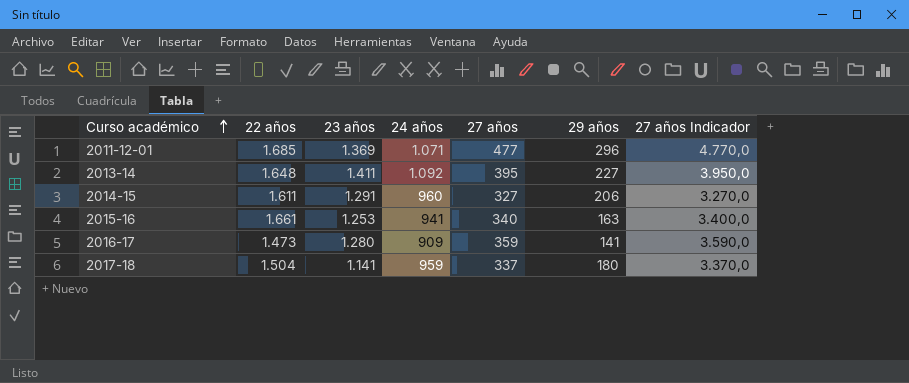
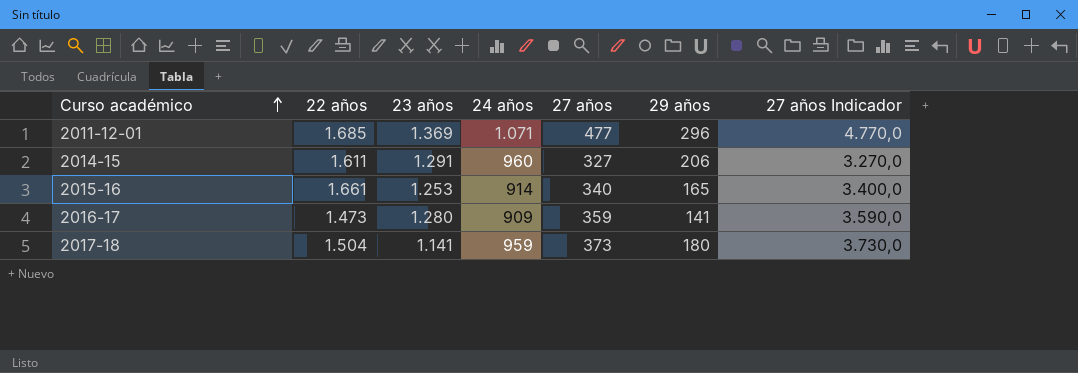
row 2013-14: 1.648 | 1.411 | 1.092 | 395 | 227 | 3.950,0 -> none
2015-16 | 24 años: 941 -> 914
2015-16 | 29 años: 163 -> 165
2017-18 | 27 años: 337 -> 373
2017-18 | 27 años Indicador: 3.370,0 -> 3.730,0

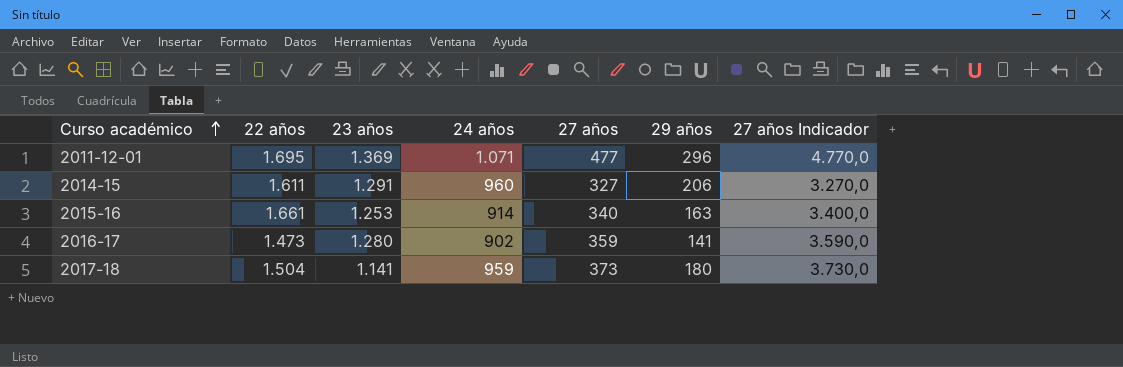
2011-12-01 | 22 años: 1.685 -> 1.695
2015-16 | 29 años: 165 -> 163
2016-17 | 24 años: 909 -> 902

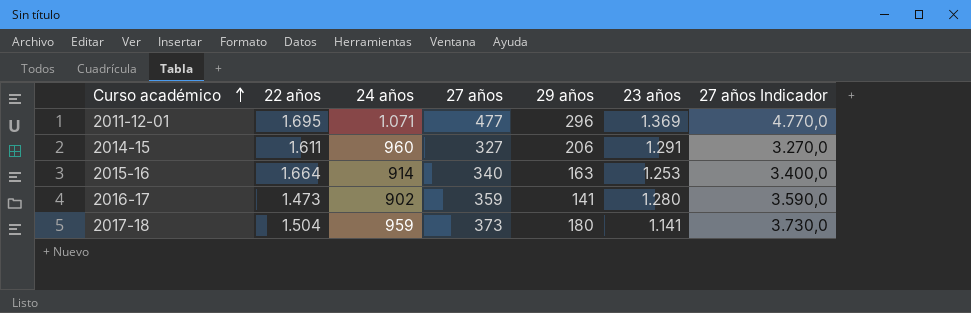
column 23 años | position: 3 -> 6
2015-16 | 22 años: 1.661 -> 1.664

